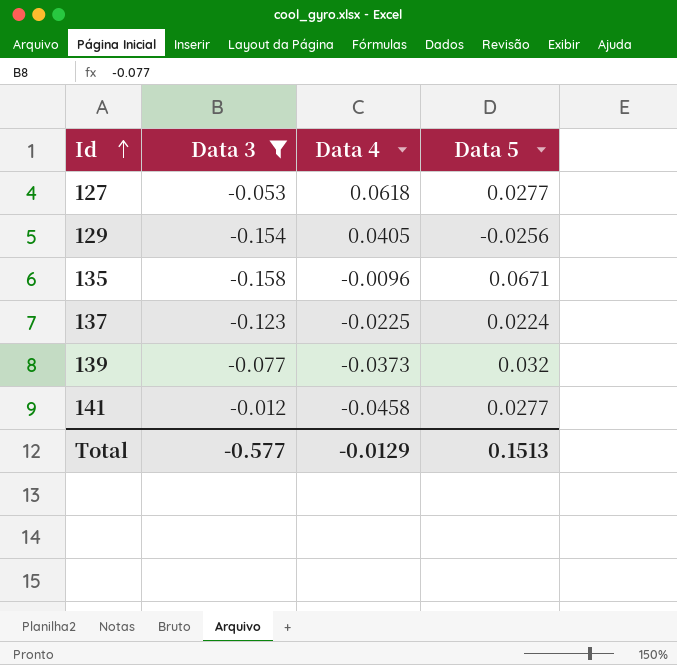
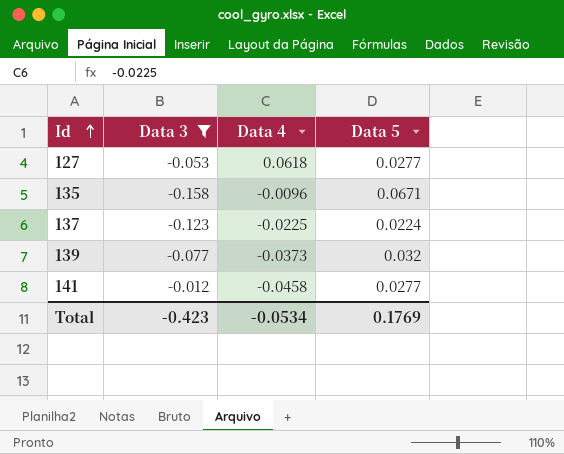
row 129: -0.154 | 0.0405 | -0.0256 -> none
Total | Data 3: -0.577 -> -0.423
Total | Data 4: -0.0129 -> -0.0534
Total | Data 5: 0.1513 -> 0.1769

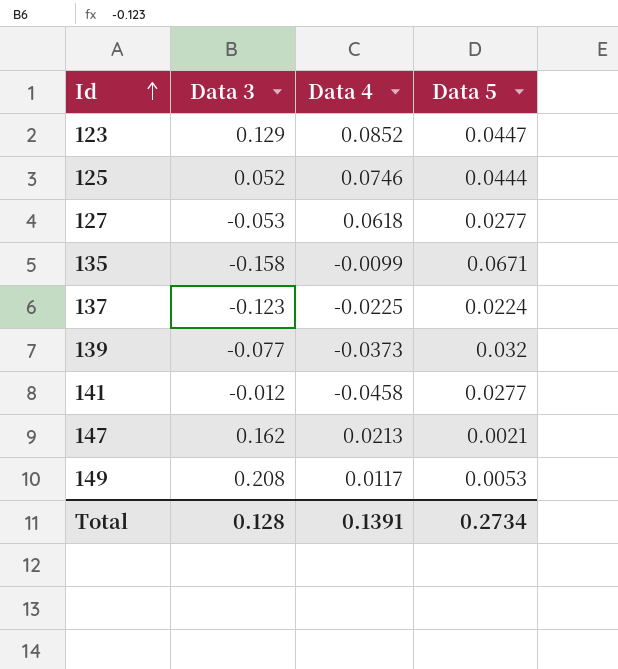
filter: Data 3 <= -0.012 -> none
135 | Data 4: -0.0096 -> -0.0099
Total | Data 3: -0.423 -> 0.128
Total | Data 4: -0.0534 -> 0.1391
Total | Data 5: 0.1769 -> 0.2734

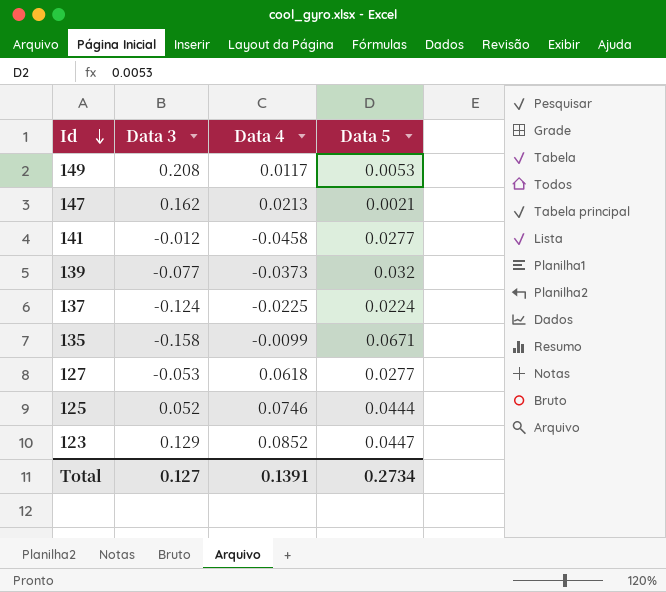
row order: Id ascending -> Id descending
137 | Data 3: -0.123 -> -0.124
Total | Data 3: 0.128 -> 0.127

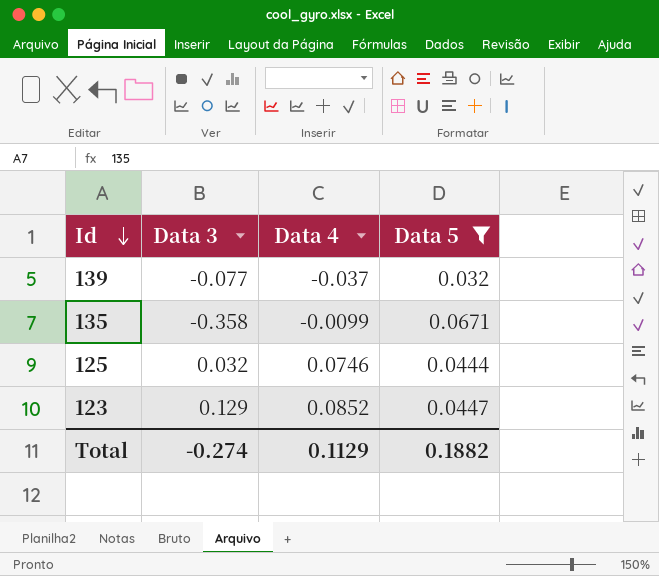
filter: none -> Data 5 >= 0.032
139 | Data 4: -0.0373 -> -0.037
135 | Data 3: -0.158 -> -0.358
125 | Data 3: 0.052 -> 0.032
Total | Data 3: 0.127 -> -0.274
Total | Data 4: 0.1391 -> 0.1129
Total | Data 5: 0.2734 -> 0.1882

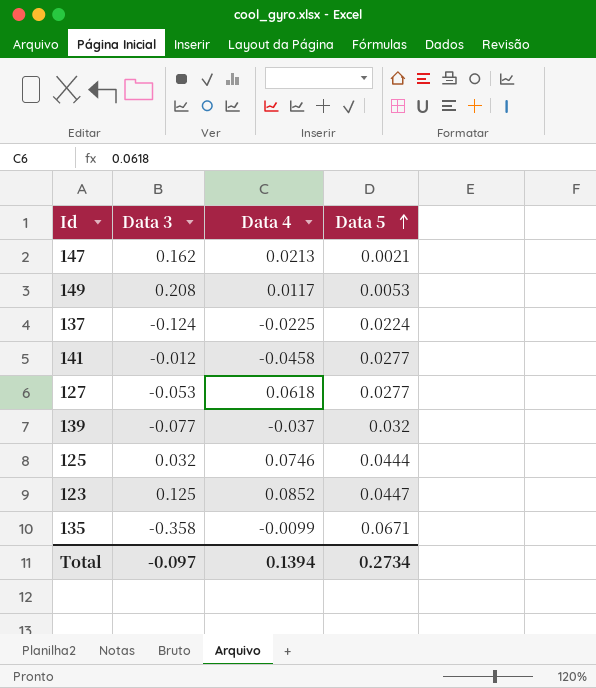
filter: Data 5 >= 0.032 -> none
row order: Id descending -> Data 5 ascending
123 | Data 3: 0.129 -> 0.125
Total | Data 3: -0.274 -> -0.097
Total | Data 4: 0.1129 -> 0.1394
Total | Data 5: 0.1882 -> 0.2734

